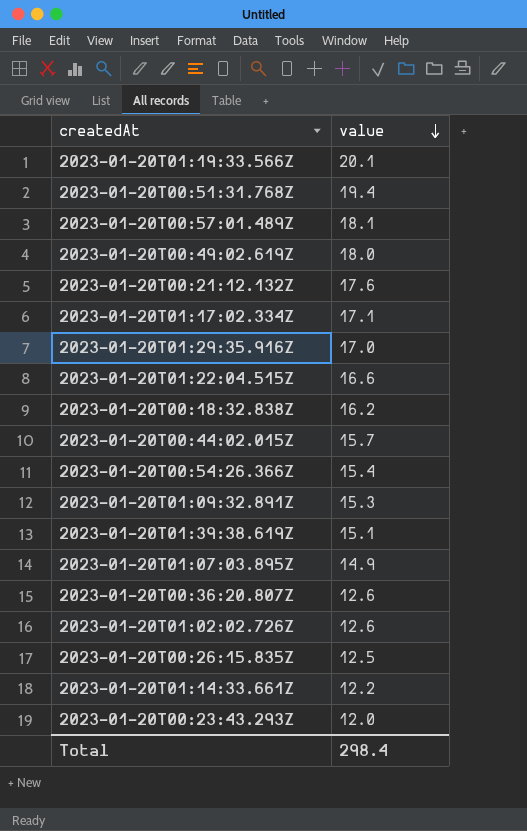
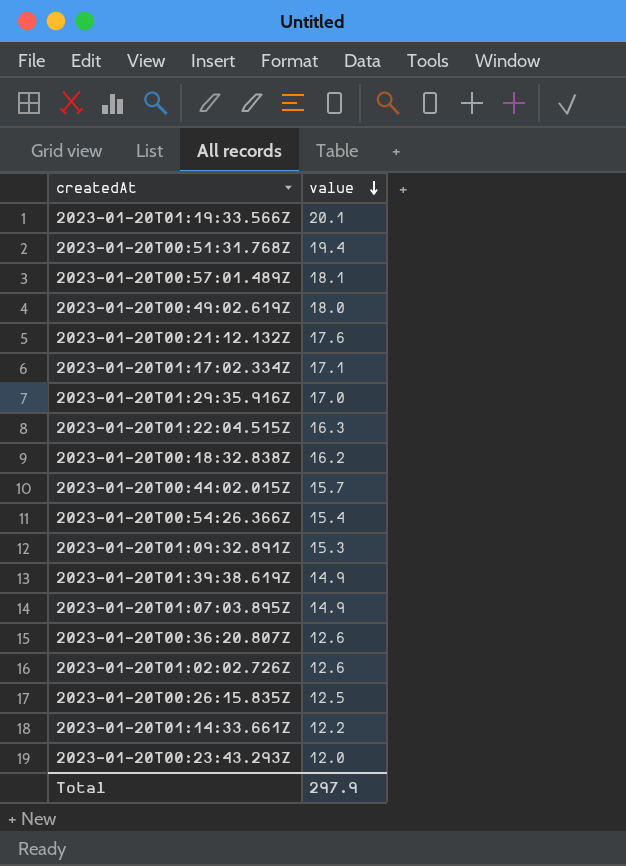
2023-01-20T01:22:04.515Z | value: 16.6 -> 16.3
2023-01-20T01:39:38.619Z | value: 15.1 -> 14.9
Total | value: 298.4 -> 297.9

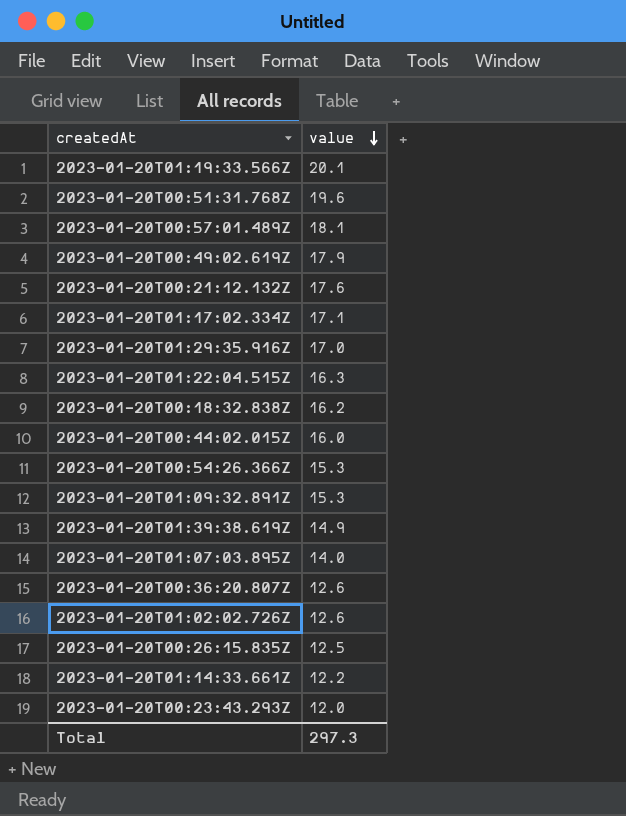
2023-01-20T00:51:31.768Z | value: 19.4 -> 19.6
2023-01-20T00:49:02.619Z | value: 18.0 -> 17.9
2023-01-20T00:44:02.015Z | value: 15.7 -> 16.0
2023-01-20T00:54:26.366Z | value: 15.4 -> 15.3
2023-01-20T01:07:03.895Z | value: 14.9 -> 14.0
Total | value: 297.9 -> 297.3

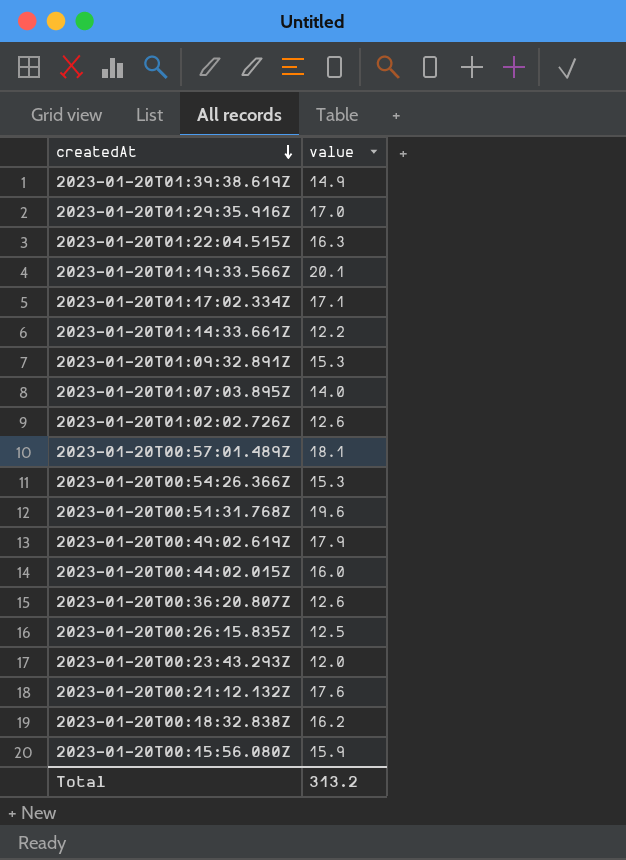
row order: value descending -> createdAt descending
row 2023-01-20T00:15:56.080Z: none -> 15.9
Total | value: 297.3 -> 313.2

